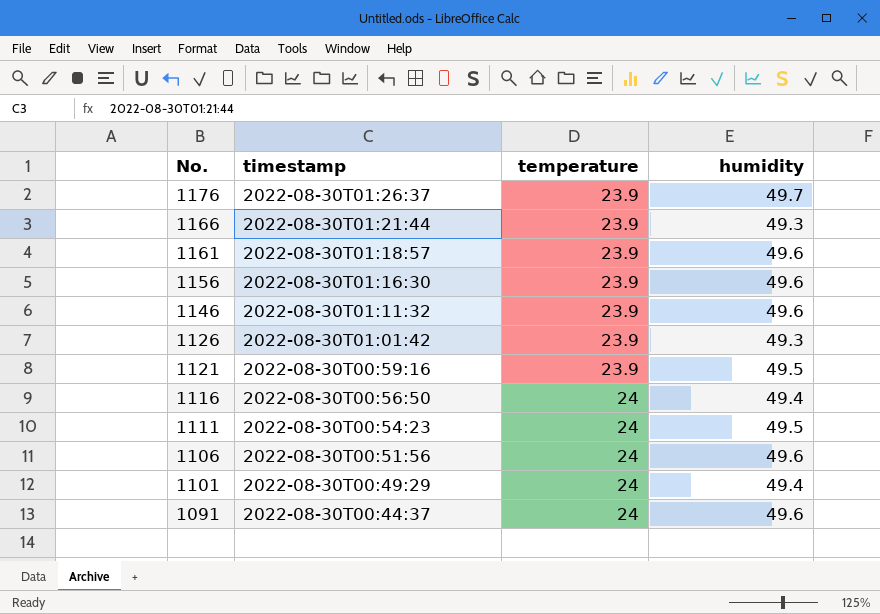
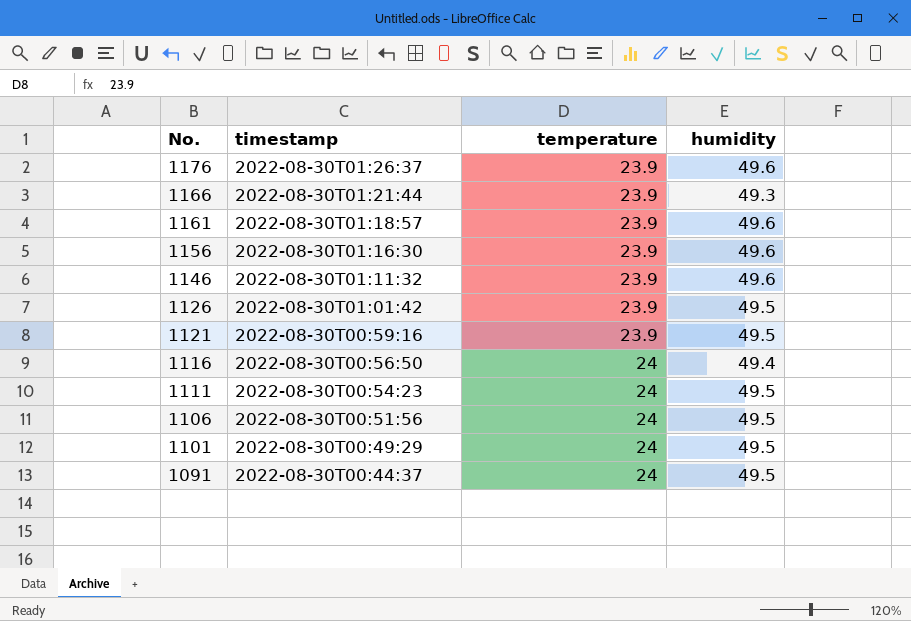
1176 | humidity: 49.7 -> 49.6
1126 | humidity: 49.3 -> 49.5
1106 | humidity: 49.6 -> 49.5
1101 | humidity: 49.4 -> 49.5
1091 | humidity: 49.6 -> 49.5

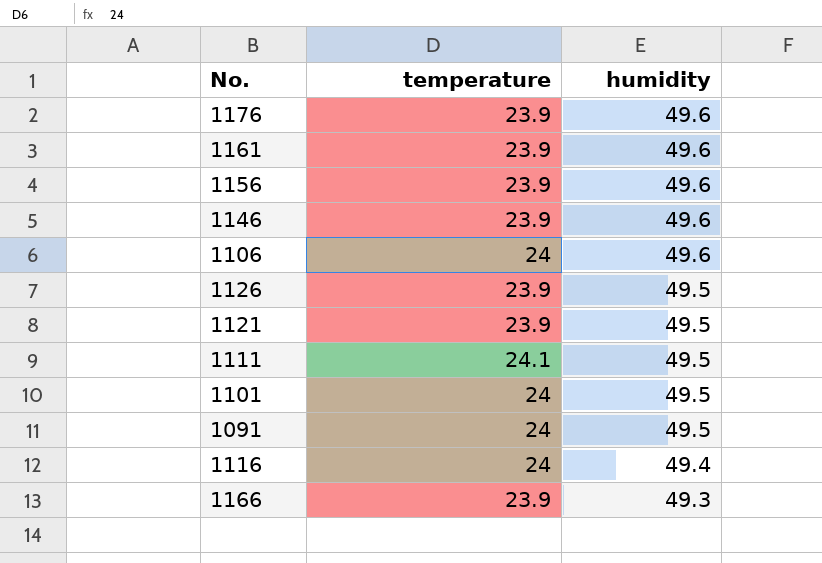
row order: No. descending -> humidity descending
column timestamp | position: 2 -> none
1106 | humidity: 49.5 -> 49.6
1111 | temperature: 24 -> 24.1

